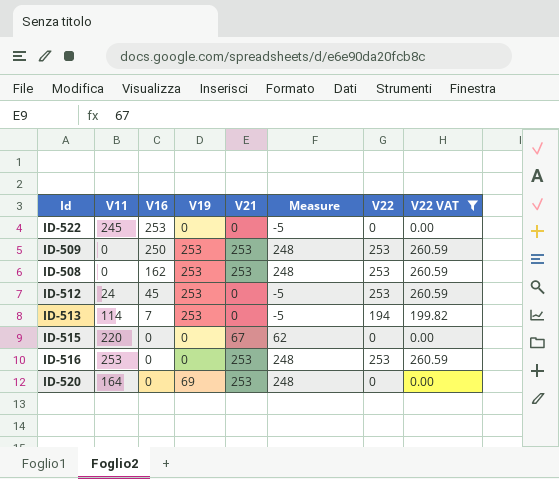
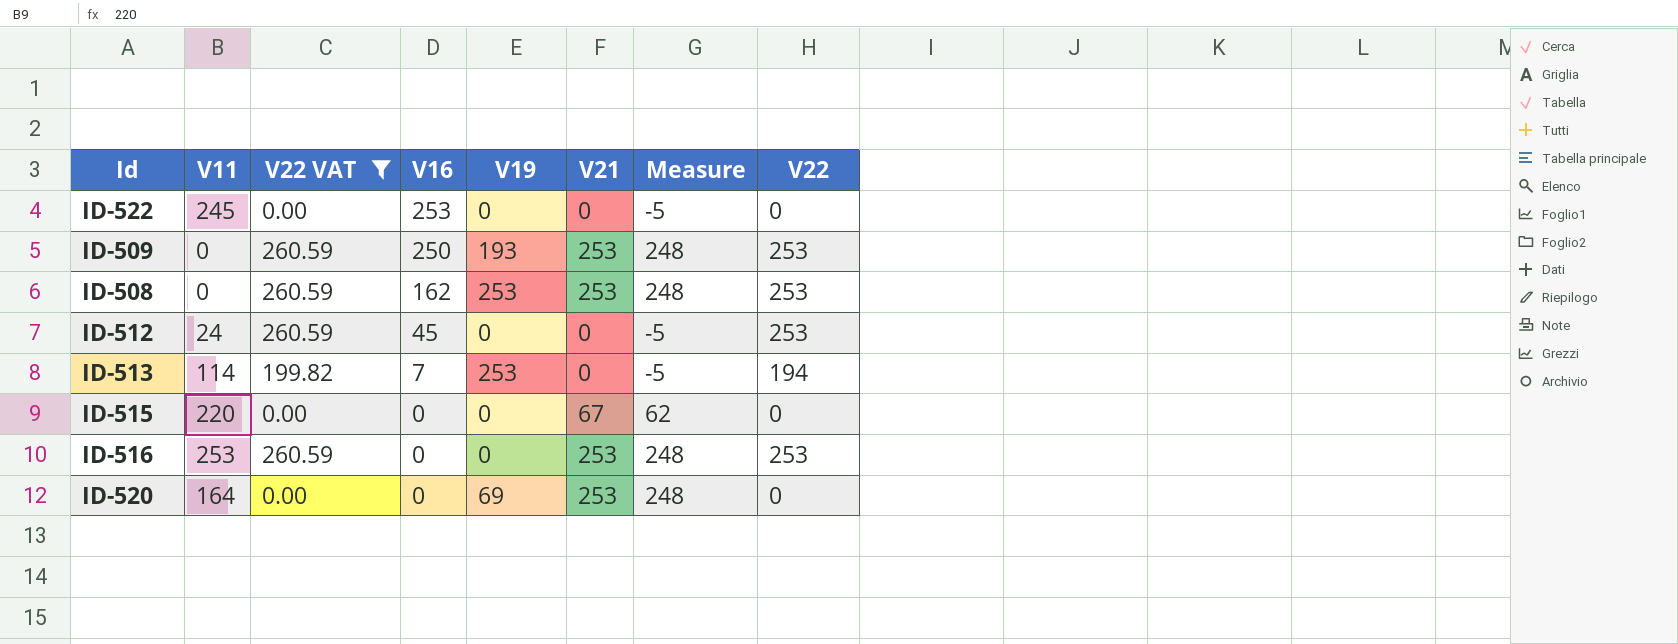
column V22 VAT | position: 8 -> 3
ID-509 | V19: 253 -> 193
ID-512 | V19: 253 -> 0

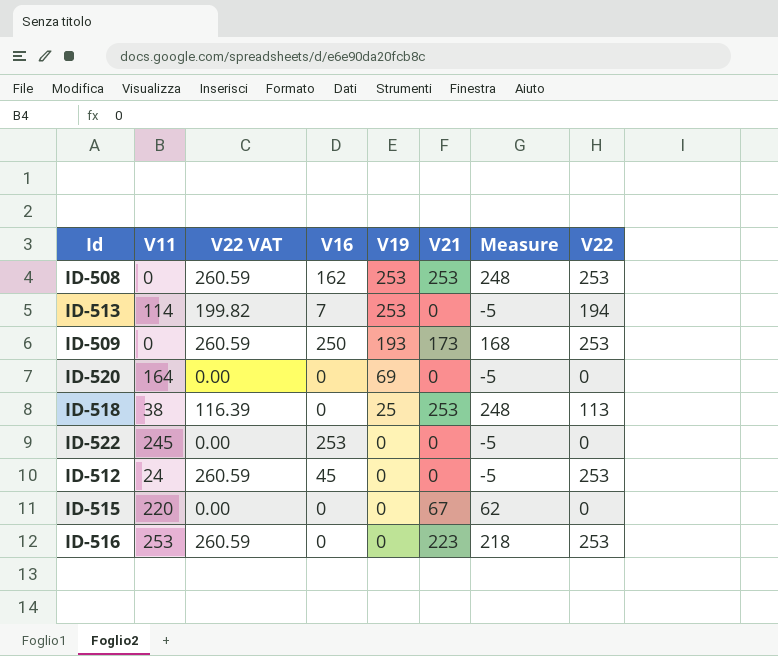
filter: V22 VAT != 116.39 -> none
row order: V16 descending -> V19 descending
ID-509 | V21: 253 -> 173
ID-509 | Measure: 248 -> 168
ID-520 | V21: 253 -> 0
ID-520 | Measure: 248 -> -5
ID-516 | V21: 253 -> 223
ID-516 | Measure: 248 -> 218

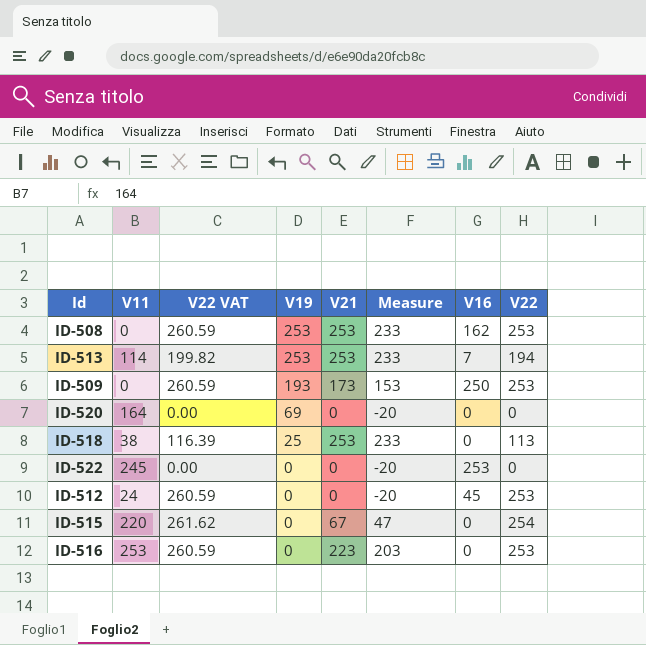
column Measure | formula: [V21] - 5 -> [V21] - 20
column V16 | position: 4 -> 7
ID-513 | V21: 0 -> 253
ID-515 | V22 VAT: 0.00 -> 261.62
ID-515 | V22: 0 -> 254

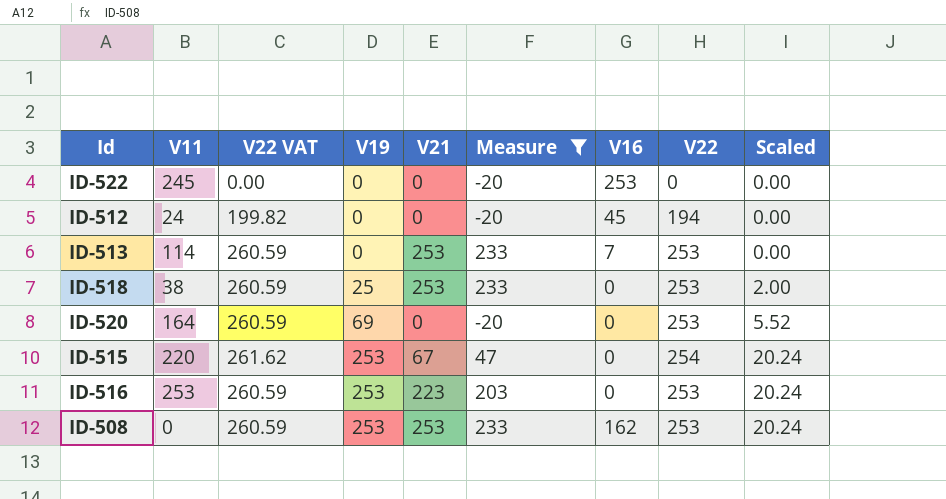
filter: none -> Measure != 153
row order: V19 descending -> V19 ascending
column Scaled | formula: none -> [V19] * 0.08
ID-512 | V22 VAT: 260.59 -> 199.82
ID-512 | V22: 253 -> 194
ID-513 | V22 VAT: 199.82 -> 260.59
ID-513 | V19: 253 -> 0
ID-513 | V22: 194 -> 253
ID-518 | V22 VAT: 116.39 -> 260.59
ID-518 | V22: 113 -> 253
ID-520 | V22 VAT: 0.00 -> 260.59
ID-520 | V22: 0 -> 253
ID-515 | V19: 0 -> 253
ID-516 | V19: 0 -> 253

